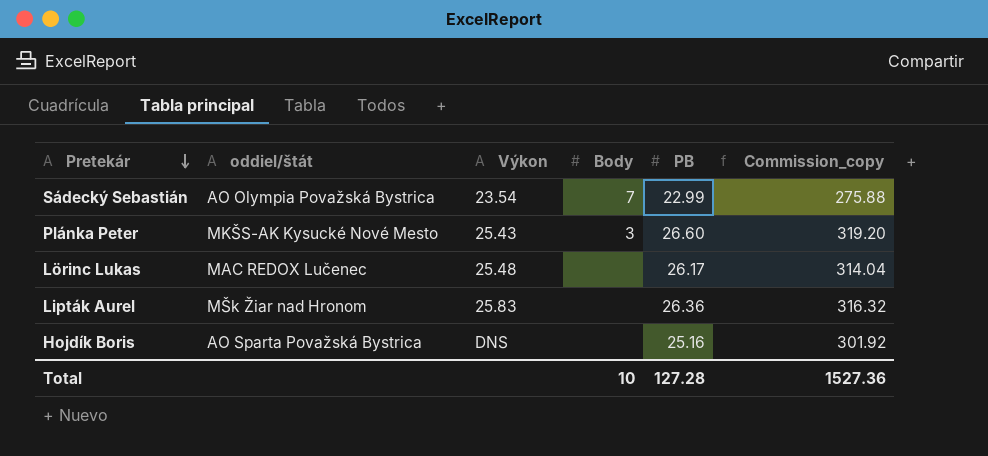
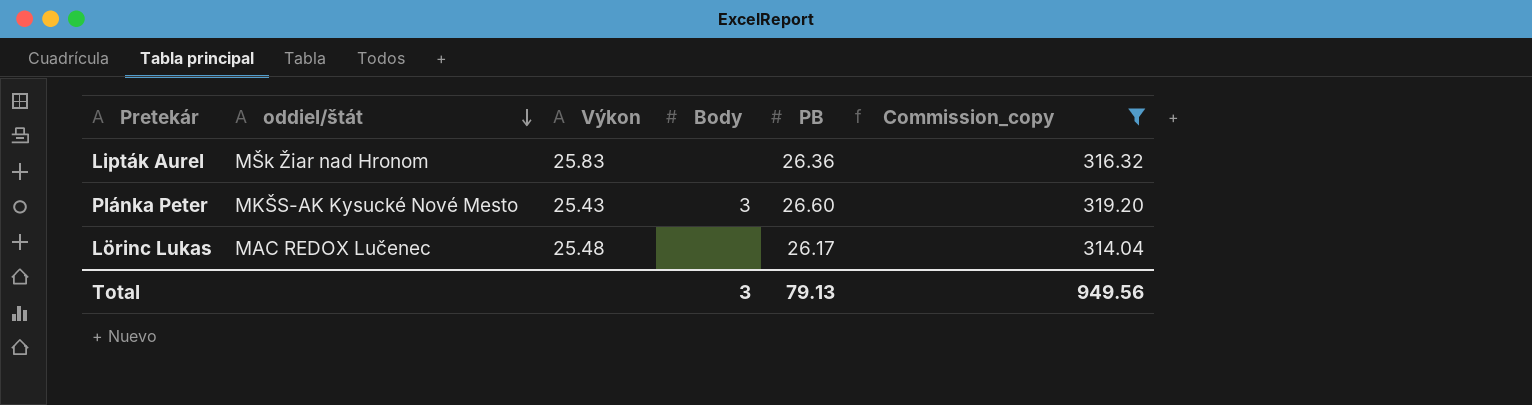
filter: none -> Commission_copy >= 314.04
row order: Pretekár descending -> oddiel/štát descending
Total | Body: 10 -> 3
Total | PB: 127.28 -> 79.13
Total | Commission_copy: 1527.36 -> 949.56

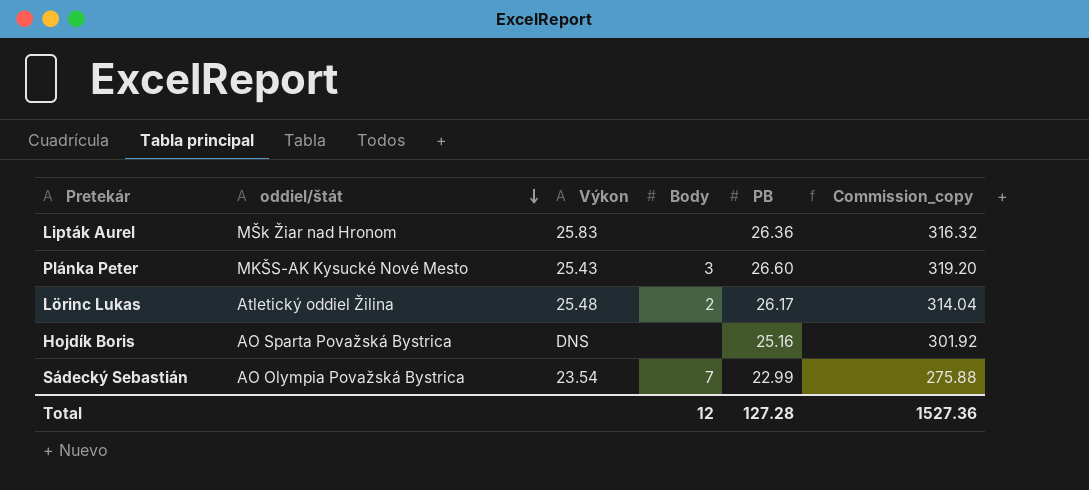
filter: Commission_copy >= 314.04 -> none
Lörinc Lukas | oddiel/štát: MAC REDOX Lučenec -> Atletický oddiel Žilina
Lörinc Lukas | Body: none -> 2
Total | Body: 3 -> 12
Total | PB: 79.13 -> 127.28
Total | Commission_copy: 949.56 -> 1527.36

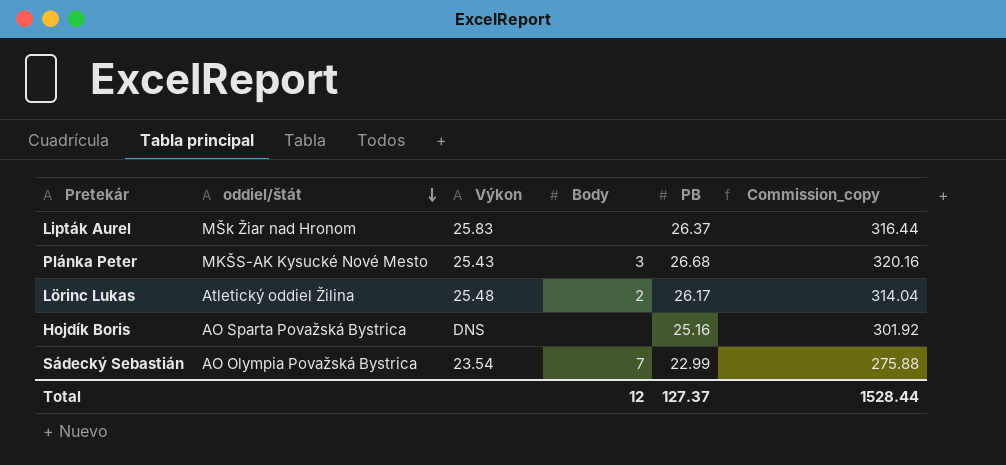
Lipták Aurel | PB: 26.36 -> 26.37
Lipták Aurel | Commission_copy: 316.32 -> 316.44
Plánka Peter | PB: 26.60 -> 26.68
Plánka Peter | Commission_copy: 319.20 -> 320.16
Total | PB: 127.28 -> 127.37
Total | Commission_copy: 1527.36 -> 1528.44

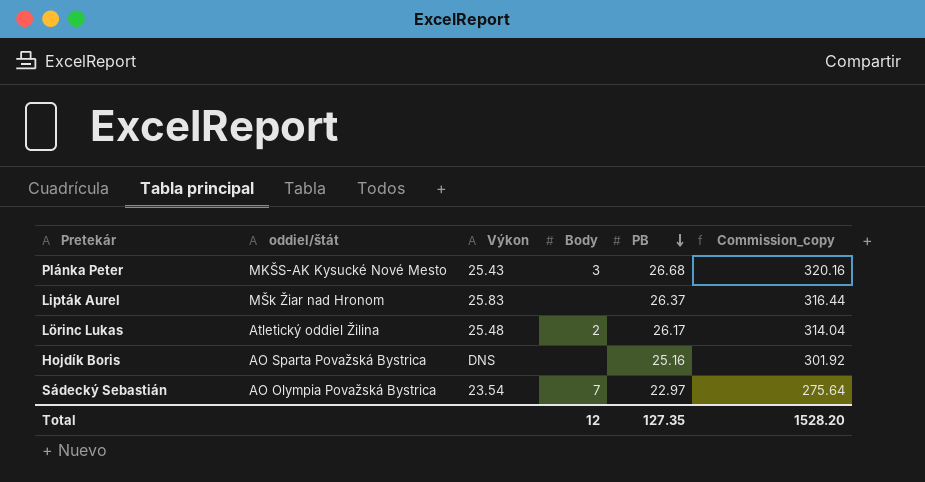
row order: oddiel/štát descending -> PB descending
Sádecký Sebastián | PB: 22.99 -> 22.97
Sádecký Sebastián | Commission_copy: 275.88 -> 275.64
Total | PB: 127.37 -> 127.35
Total | Commission_copy: 1528.44 -> 1528.20

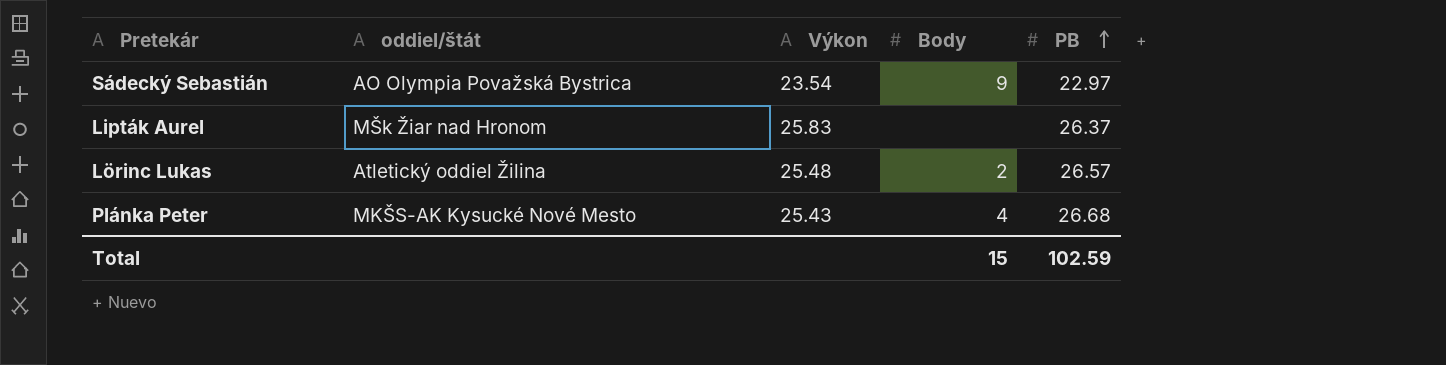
row order: PB descending -> PB ascending
column Commission_copy | formula: [PB] * 12 -> none
row Hojdík Boris: AO Sparta Považská Bystrica | DNS | none | 25.16 | 301.92 -> none
Sádecký Sebastián | Body: 7 -> 9
Lörinc Lukas | PB: 26.17 -> 26.57
Plánka Peter | Body: 3 -> 4
Total | Body: 12 -> 15
Total | PB: 127.35 -> 102.59

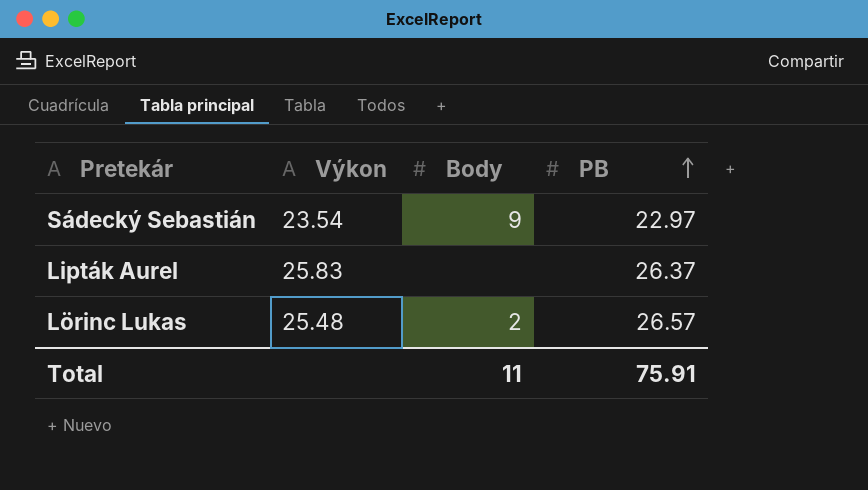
column oddiel/štát | position: 2 -> none
row Plánka Peter: MKŠS-AK Kysucké Nové Mesto | 25.43 | 4 | 26.68 -> none
Total | Body: 15 -> 11
Total | PB: 102.59 -> 75.91

